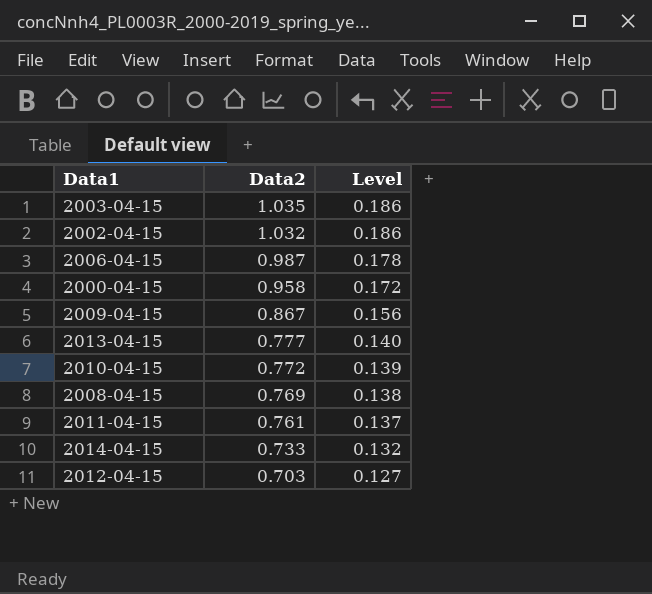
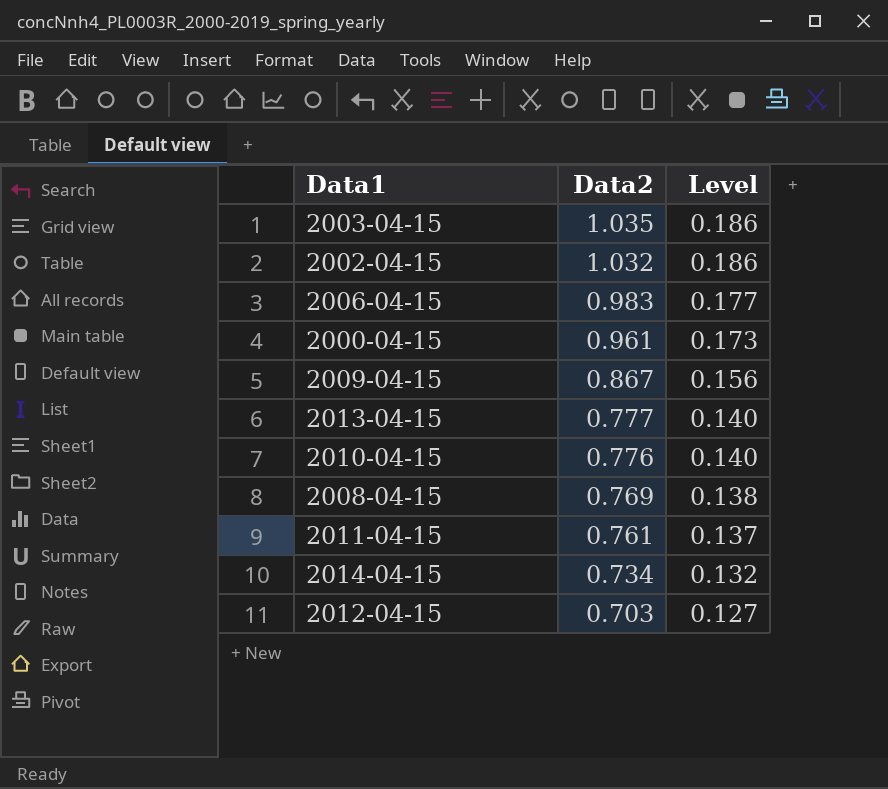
2006-04-15 | Data2: 0.987 -> 0.983
2006-04-15 | Level: 0.178 -> 0.177
2000-04-15 | Data2: 0.958 -> 0.961
2000-04-15 | Level: 0.172 -> 0.173
2010-04-15 | Data2: 0.772 -> 0.776
2010-04-15 | Level: 0.139 -> 0.140
2014-04-15 | Data2: 0.733 -> 0.734

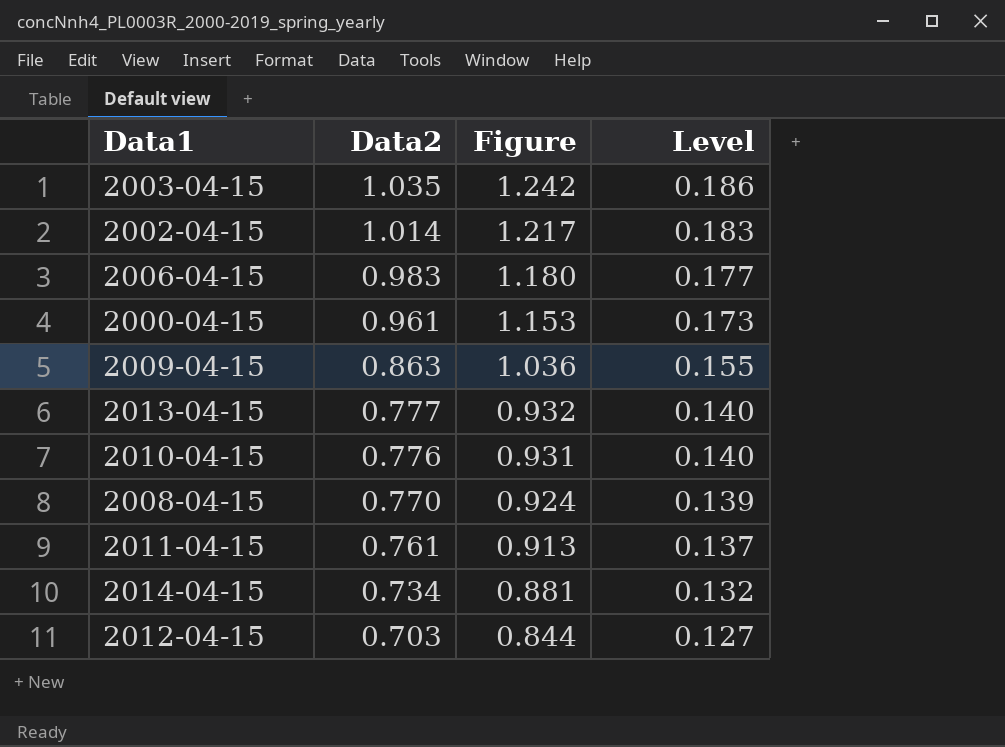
column Figure | formula: none -> [Data2] * 1.2
2002-04-15 | Data2: 1.032 -> 1.014
2002-04-15 | Level: 0.186 -> 0.183
2009-04-15 | Data2: 0.867 -> 0.863
2009-04-15 | Level: 0.156 -> 0.155
2008-04-15 | Data2: 0.769 -> 0.770
2008-04-15 | Level: 0.138 -> 0.139

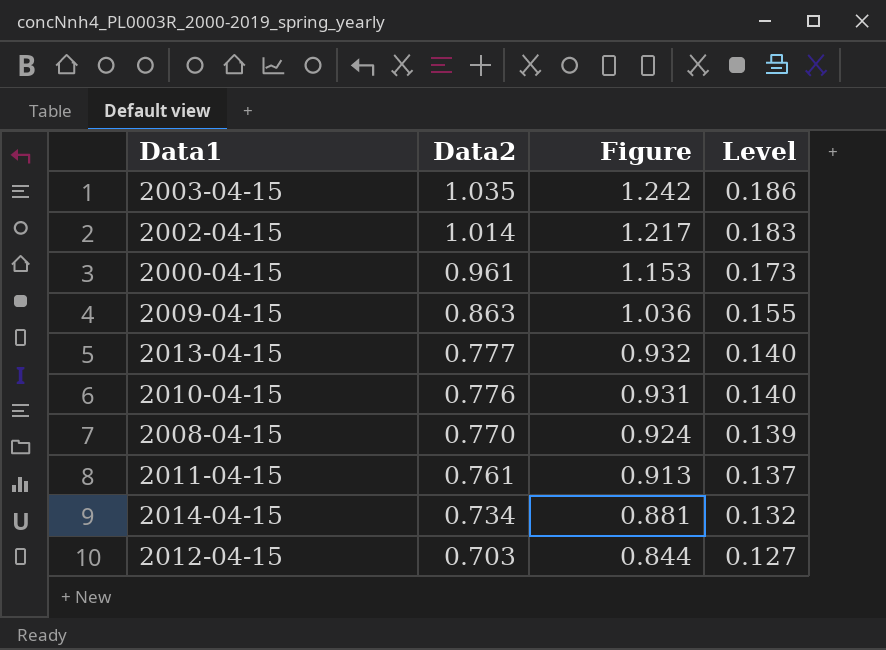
row 2006-04-15: 0.983 | 1.180 | 0.177 -> none

